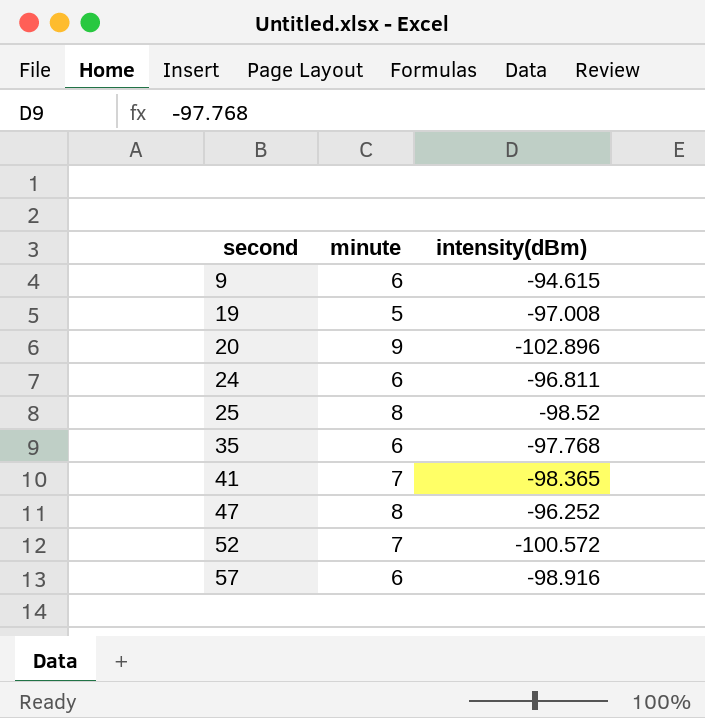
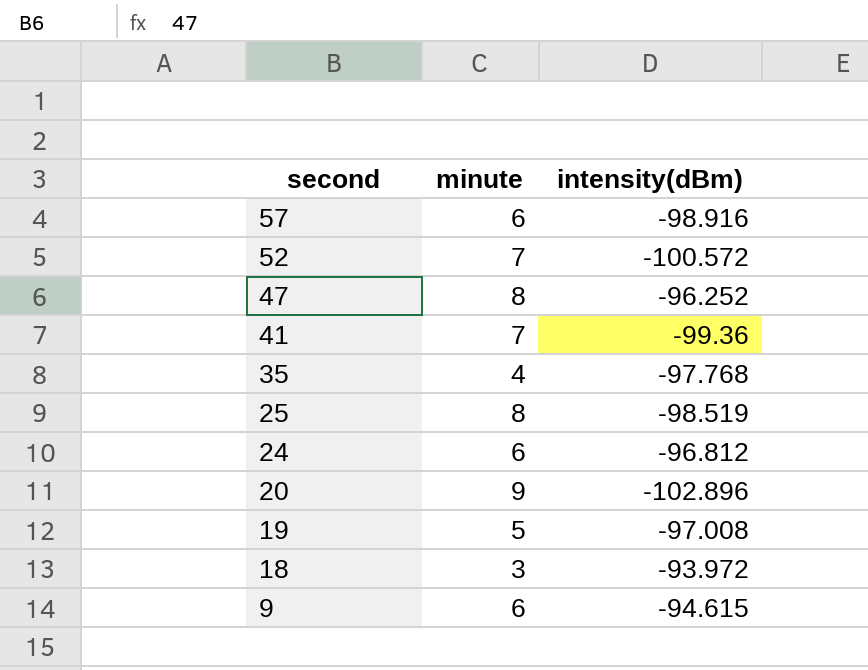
row order: second ascending -> second descending
41 | intensity(dBm): -98.365 -> -99.36
35 | minute: 6 -> 4
25 | intensity(dBm): -98.52 -> -98.519
24 | intensity(dBm): -96.811 -> -96.812
row 18: none -> 3 | -93.972

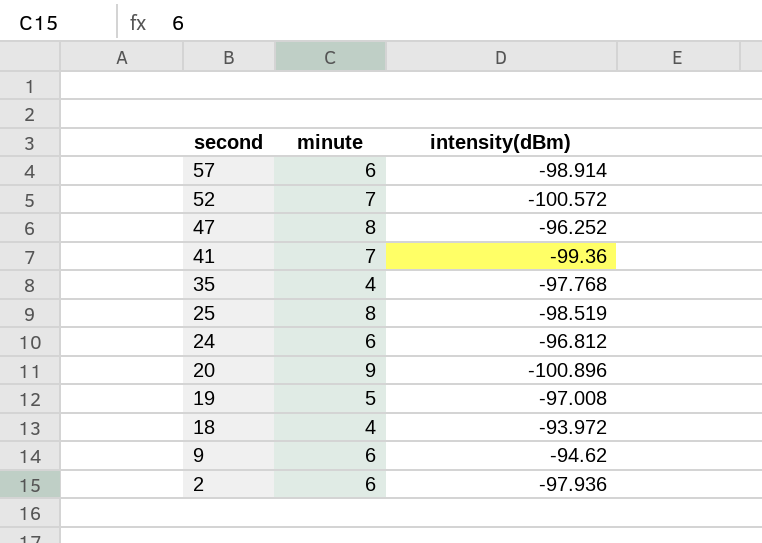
57 | intensity(dBm): -98.916 -> -98.914
20 | intensity(dBm): -102.896 -> -100.896
18 | minute: 3 -> 4
9 | intensity(dBm): -94.615 -> -94.62
row 2: none -> 6 | -97.936

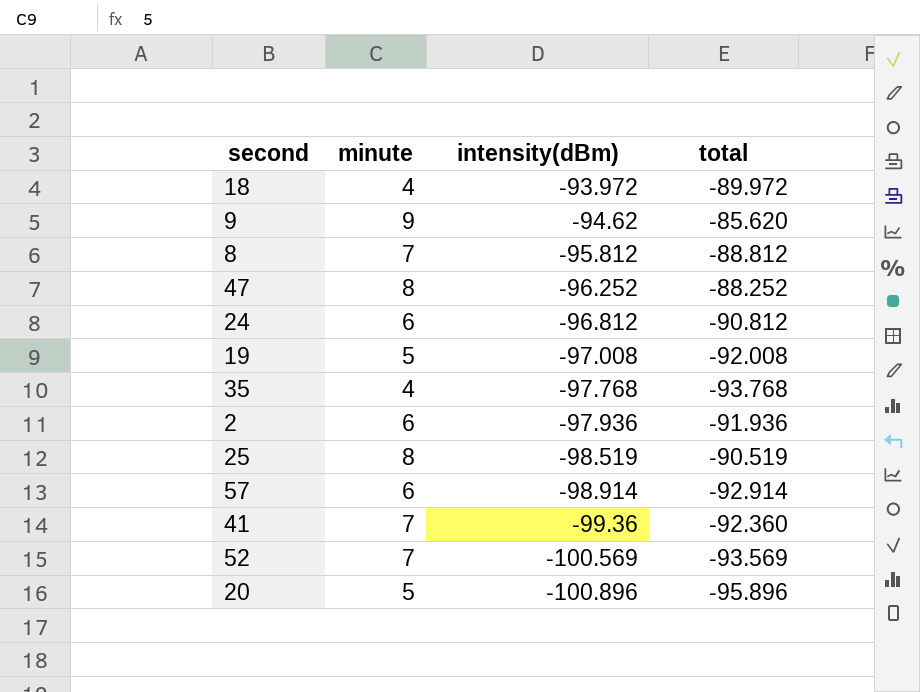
row order: second descending -> intensity(dBm) descending
column total | formula: none -> [minute] + [intensity(dBm)]
9 | minute: 6 -> 9
row 8: none -> 7 | -95.812 | -88.812
52 | intensity(dBm): -100.572 -> -100.569
20 | minute: 9 -> 5

